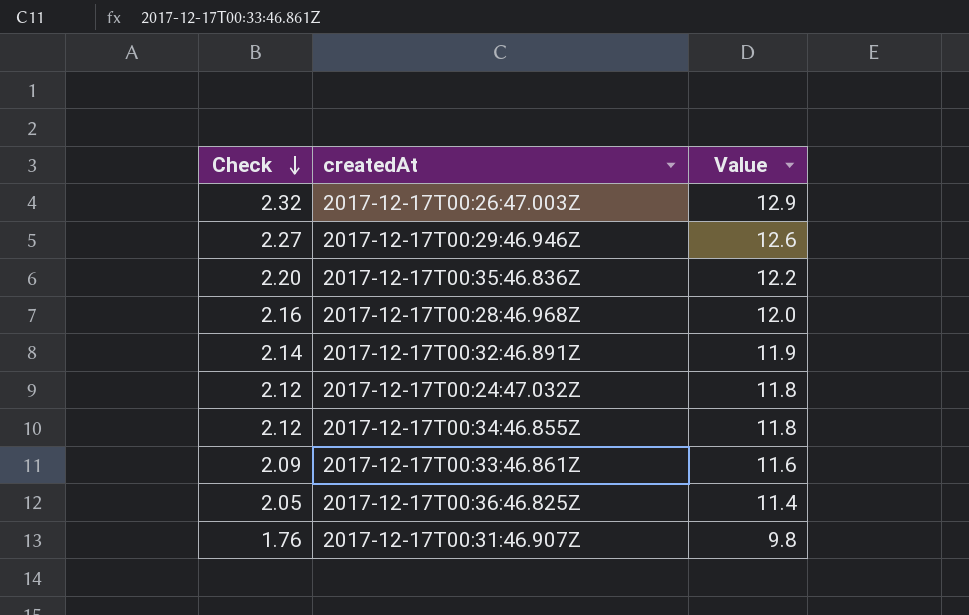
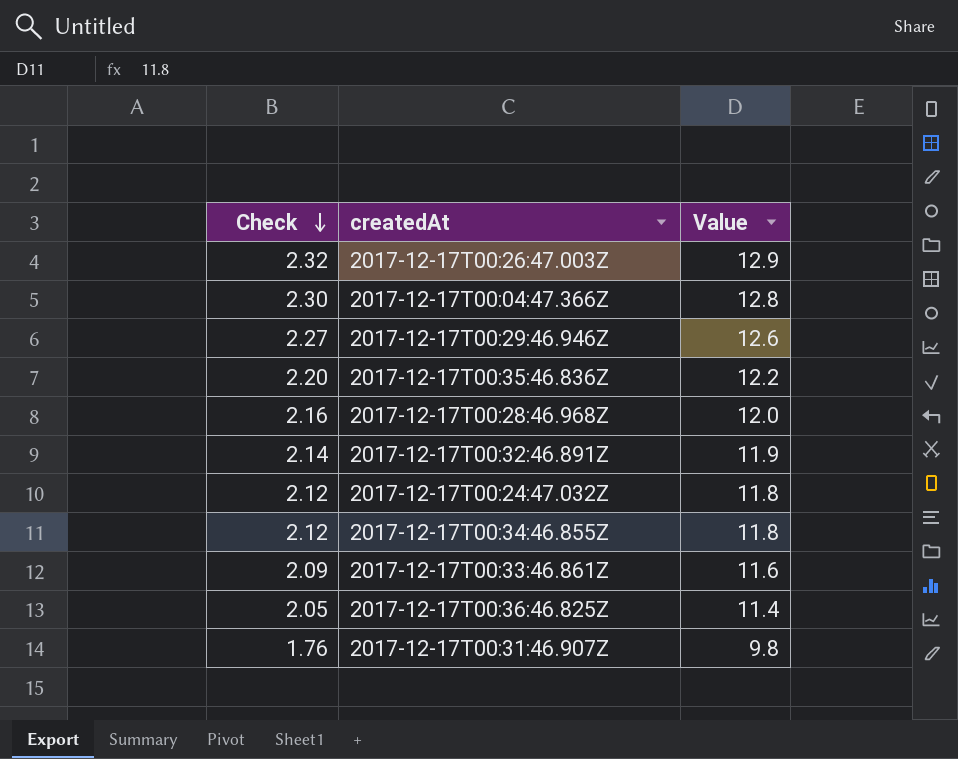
row 2017-12-17T00:04:47.366Z: none -> 2.30 | 12.8

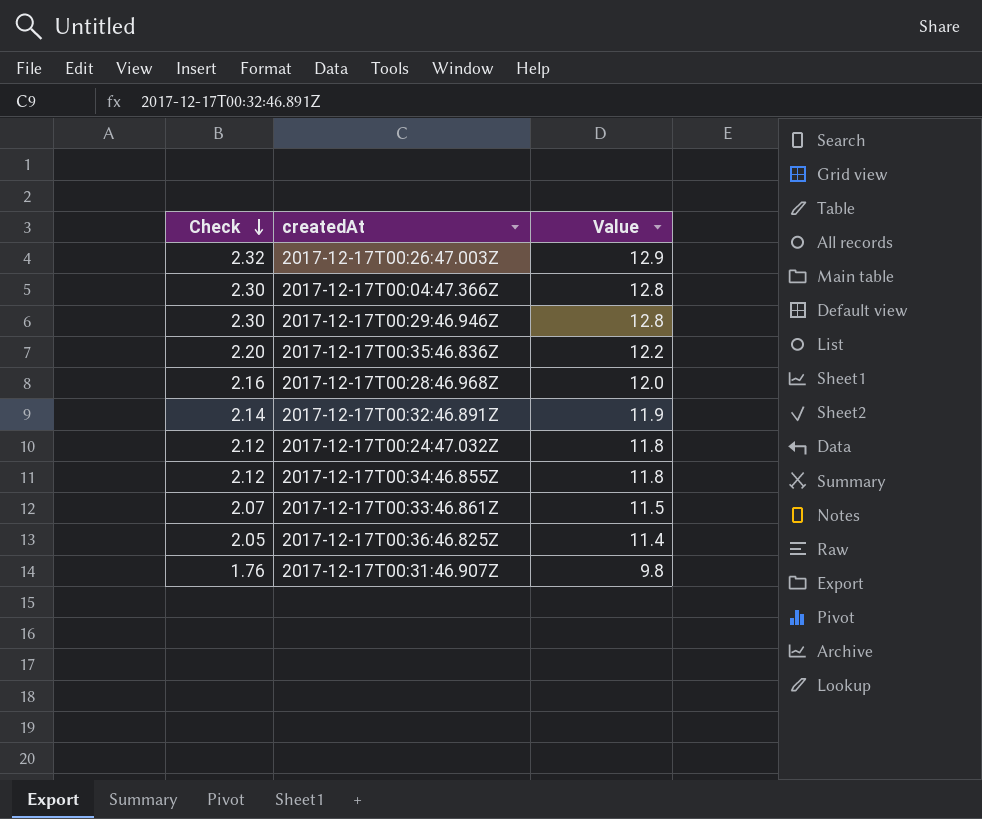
2017-12-17T00:29:46.946Z | Check: 2.27 -> 2.30
2017-12-17T00:29:46.946Z | Value: 12.6 -> 12.8
2017-12-17T00:33:46.861Z | Check: 2.09 -> 2.07
2017-12-17T00:33:46.861Z | Value: 11.6 -> 11.5

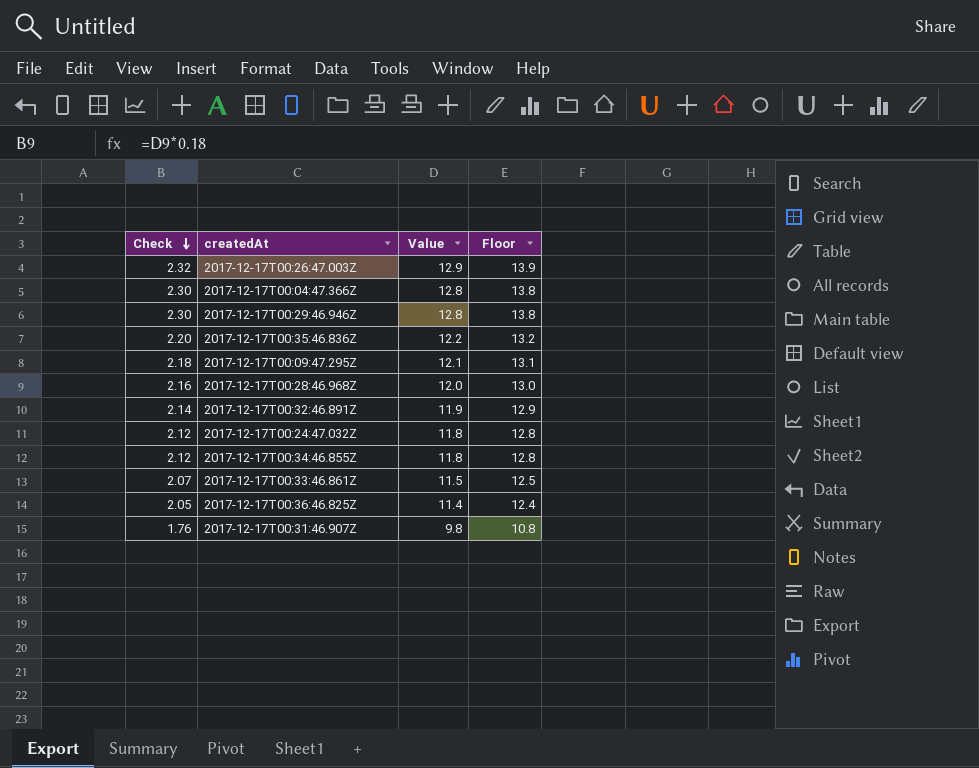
column Floor | formula: none -> [Value] + 1
row 2017-12-17T00:09:47.295Z: none -> 2.18 | 12.1 | 13.1

